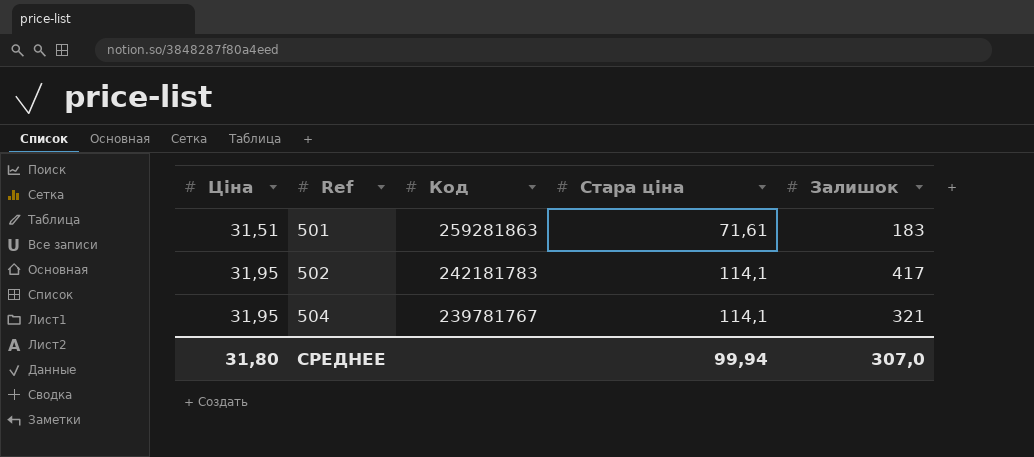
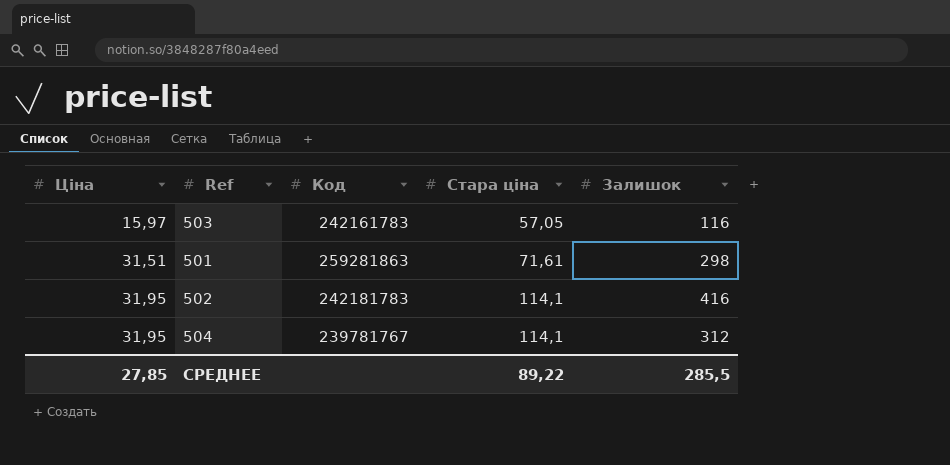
row 503: none -> 15,97 | 242161783 | 57,05 | 116
501 | Залишок: 183 -> 298
502 | Залишок: 417 -> 416
504 | Залишок: 321 -> 312
СРЕДНЕЕ | Ціна: 31,80 -> 27,85
СРЕДНЕЕ | Стара ціна: 99,94 -> 89,22
СРЕДНЕЕ | Залишок: 307,0 -> 285,5

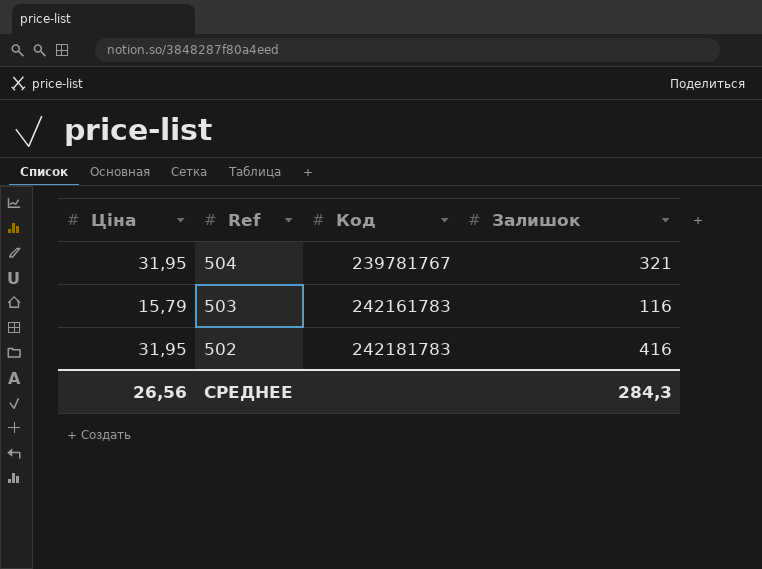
row order: Ціна ascending -> Ref descending
column Стара ціна | position: 4 -> none
row 501: 31,51 | 259281863 | 71,61 | 298 -> none
504 | Залишок: 312 -> 321
503 | Ціна: 15,97 -> 15,79
СРЕДНЕЕ | Ціна: 27,85 -> 26,56
СРЕДНЕЕ | Залишок: 285,5 -> 284,3

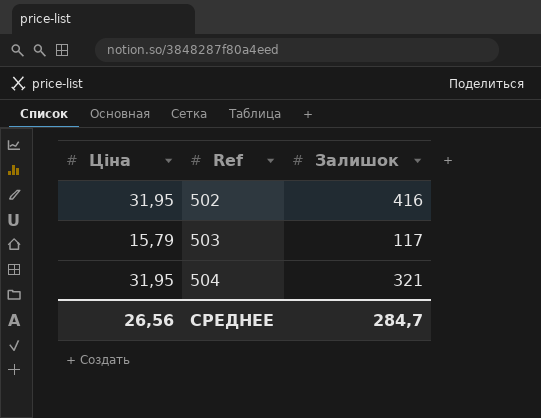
row order: Ref descending -> Ref ascending
column Код | position: 3 -> none
503 | Залишок: 116 -> 117
СРЕДНЕЕ | Залишок: 284,3 -> 284,7

